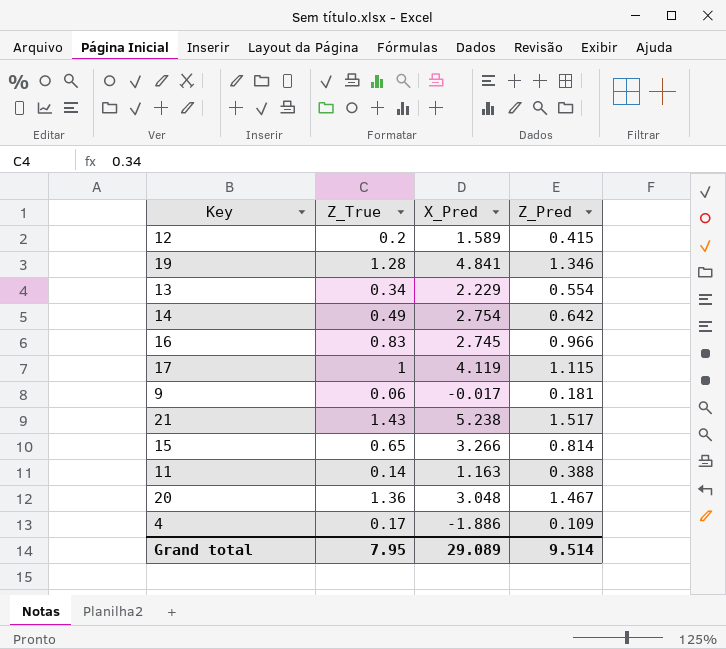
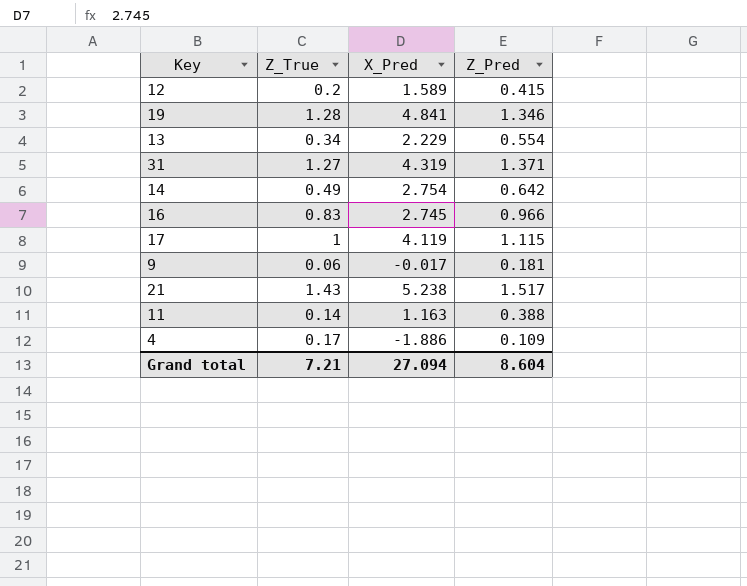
row 15: 0.65 | 3.266 | 0.814 -> none
row 20: 1.36 | 3.048 | 1.467 -> none
row 31: none -> 1.27 | 4.319 | 1.371
Grand total | Z_True: 7.95 -> 7.21
Grand total | X_Pred: 29.089 -> 27.094
Grand total | Z_Pred: 9.514 -> 8.604

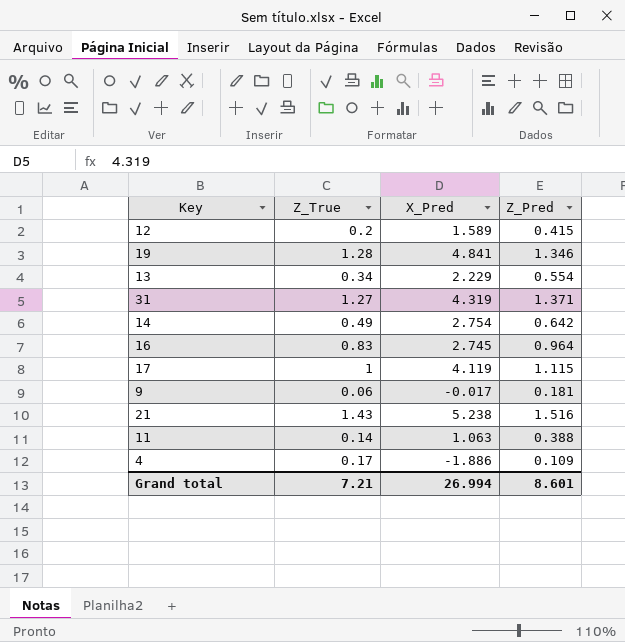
16 | Z_Pred: 0.966 -> 0.964
21 | Z_Pred: 1.517 -> 1.516
11 | X_Pred: 1.163 -> 1.063
Grand total | X_Pred: 27.094 -> 26.994
Grand total | Z_Pred: 8.604 -> 8.601

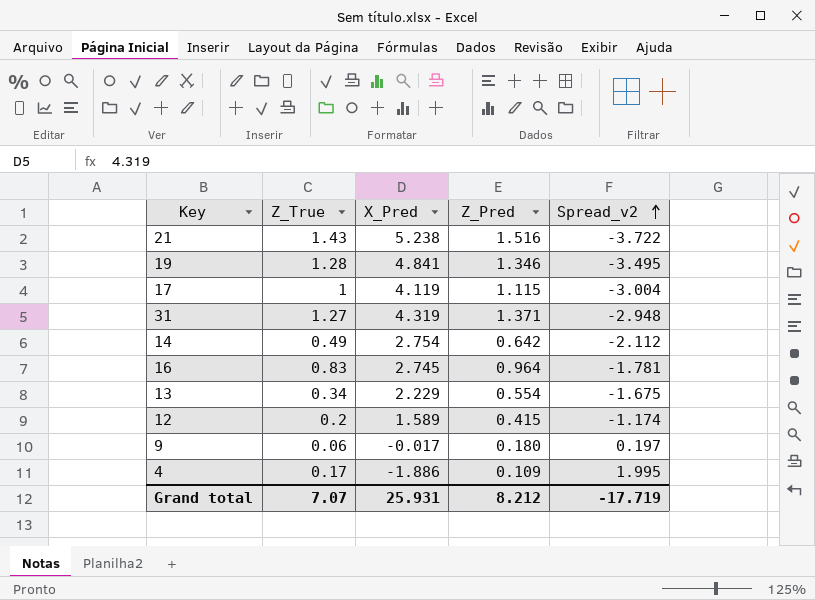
row order: none -> Spread_v2 ascending
column Spread_v2 | formula: none -> [Z_Pred] - [X_Pred]
row 11: 0.14 | 1.063 | 0.388 -> none
9 | Z_Pred: 0.181 -> 0.180
Grand total | Z_True: 7.21 -> 7.07
Grand total | X_Pred: 26.994 -> 25.931
Grand total | Z_Pred: 8.601 -> 8.212

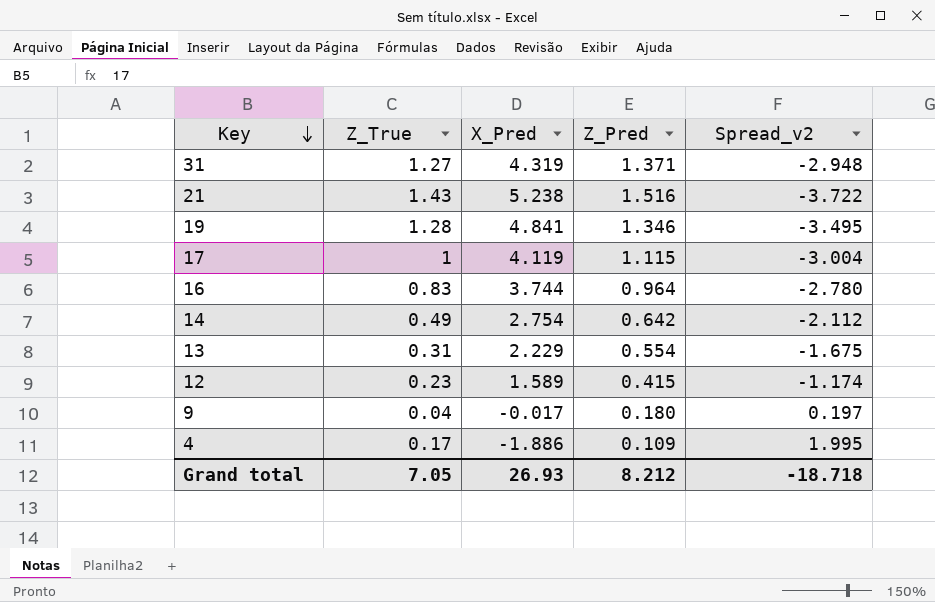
row order: Spread_v2 ascending -> Key descending
16 | X_Pred: 2.745 -> 3.744
16 | Spread_v2: -1.781 -> -2.780
13 | Z_True: 0.34 -> 0.31
12 | Z_True: 0.2 -> 0.23
9 | Z_True: 0.06 -> 0.04
Grand total | Z_True: 7.07 -> 7.05
Grand total | X_Pred: 25.931 -> 26.93
Grand total | Spread_v2: -17.719 -> -18.718

